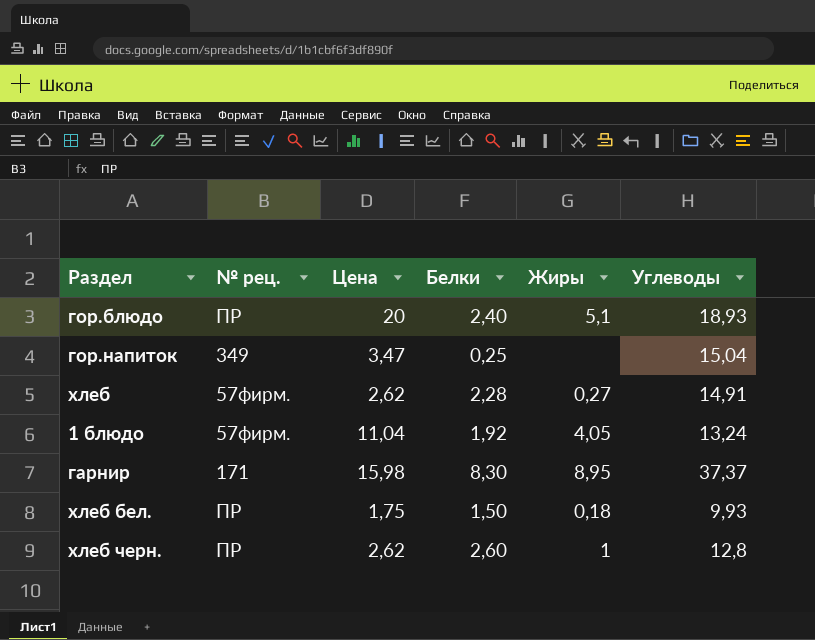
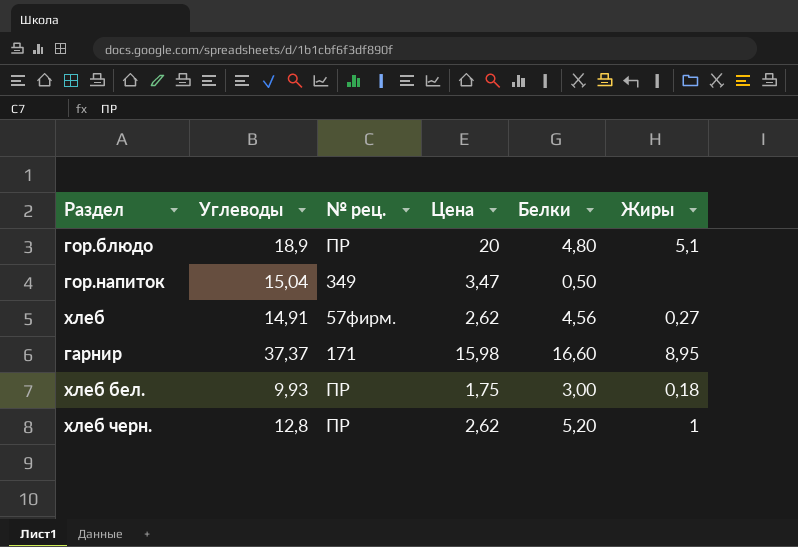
column Углеводы | position: 6 -> 2
row 1 блюдо: 57фирм. | 11,04 | 1,92 | 4,05 | 13,24 -> none
гор.блюдо | Углеводы: 18,93 -> 18,9
гор.блюдо | Белки: 2,40 -> 4,80
гор.напиток | Белки: 0,25 -> 0,50
хлеб | Белки: 2,28 -> 4,56
гарнир | Белки: 8,30 -> 16,60
хлеб бел. | Белки: 1,50 -> 3,00
хлеб черн. | Белки: 2,60 -> 5,20

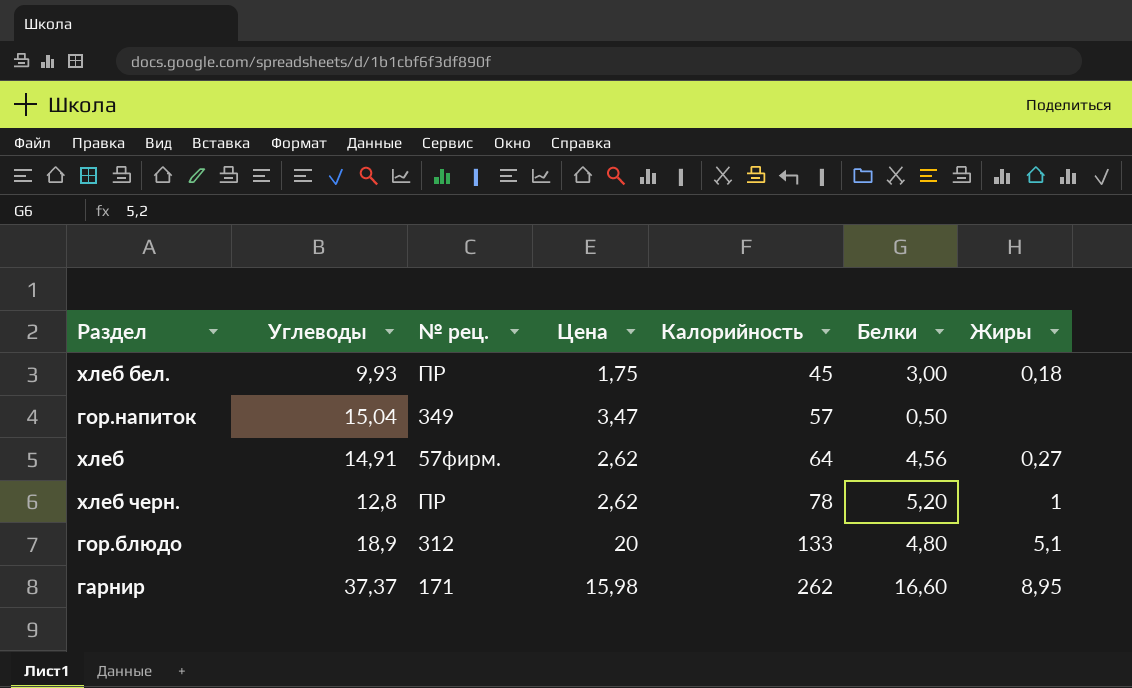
row order: none -> Калорийность ascending
column Калорийность | position: none -> 5
гор.блюдо | № рец.: ПР -> 312

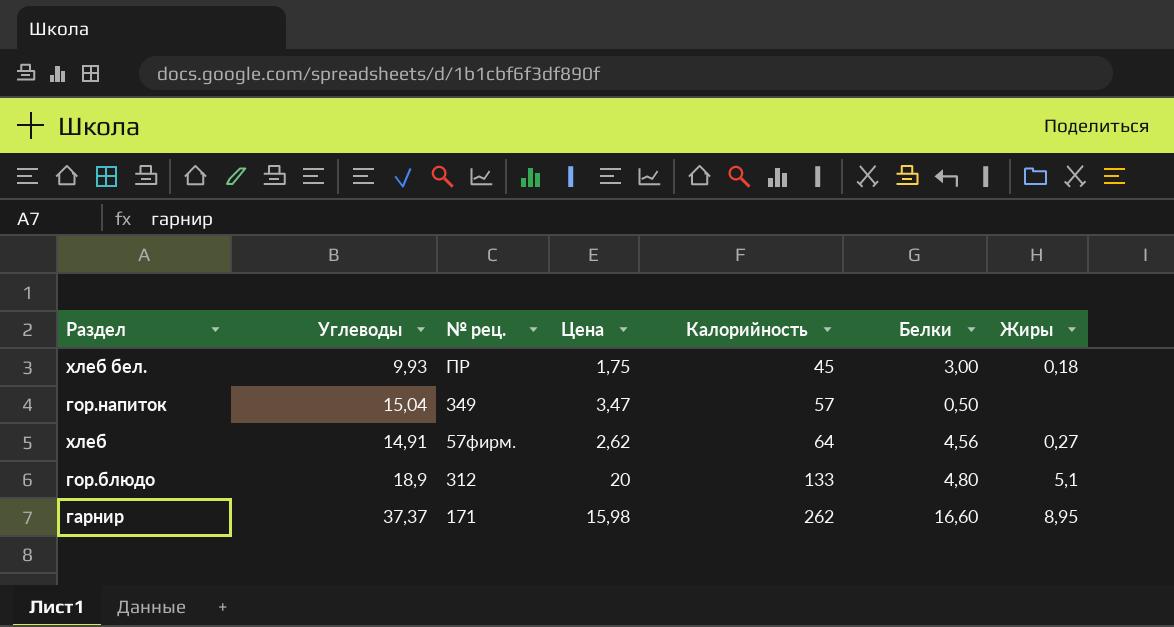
row хлеб черн.: 12,8 | ПР | 2,62 | 78 | 5,20 | 1 -> none

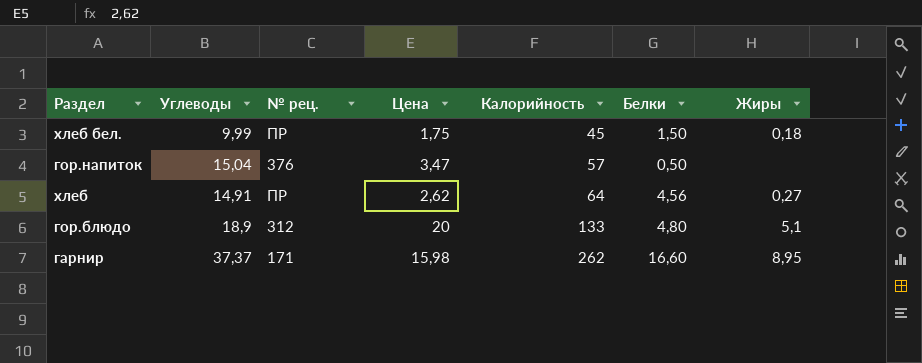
хлеб бел. | Углеводы: 9,93 -> 9,99
хлеб бел. | Белки: 3,00 -> 1,50
гор.напиток | № рец.: 349 -> 376
хлеб | № рец.: 57фирм. -> ПР

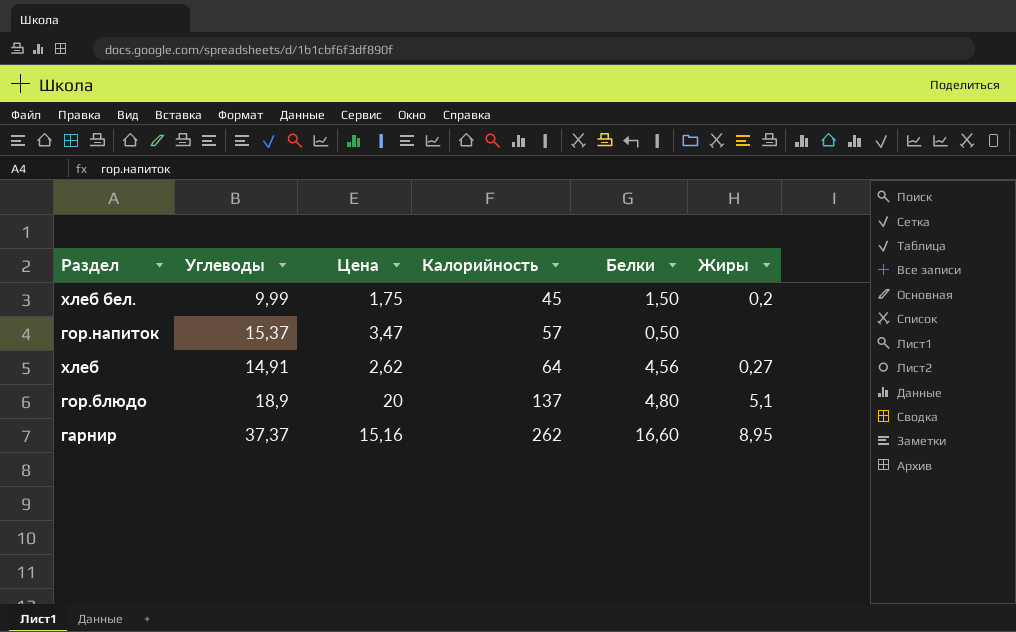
column № рец. | position: 3 -> none
хлеб бел. | Жиры: 0,18 -> 0,2
гор.напиток | Углеводы: 15,04 -> 15,37
гор.блюдо | Калорийность: 133 -> 137
гарнир | Цена: 15,98 -> 15,16

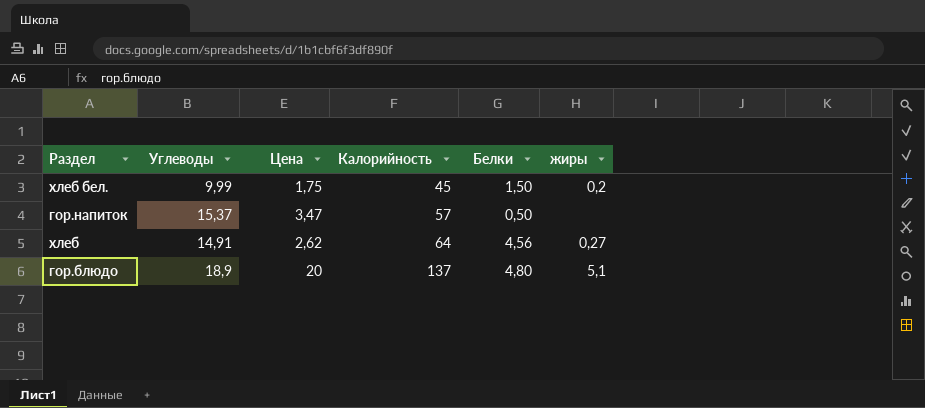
column name: Жиры -> жиры
row гарнир: 37,37 | 15,16 | 262 | 16,60 | 8,95 -> none

